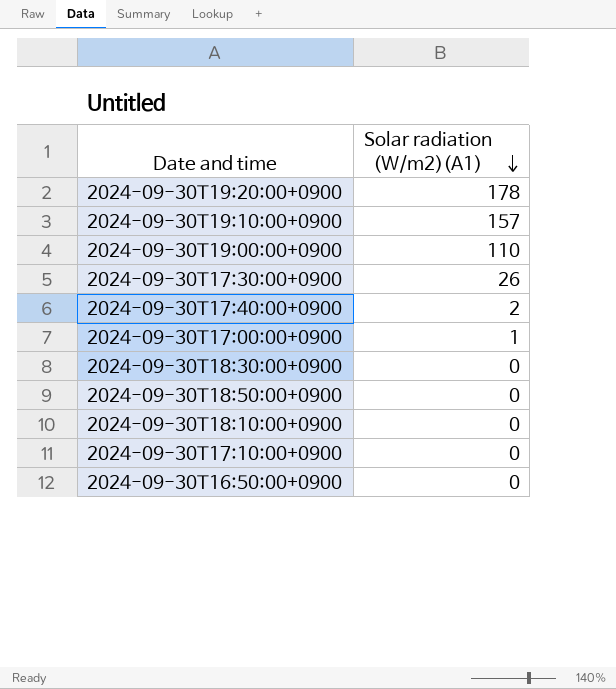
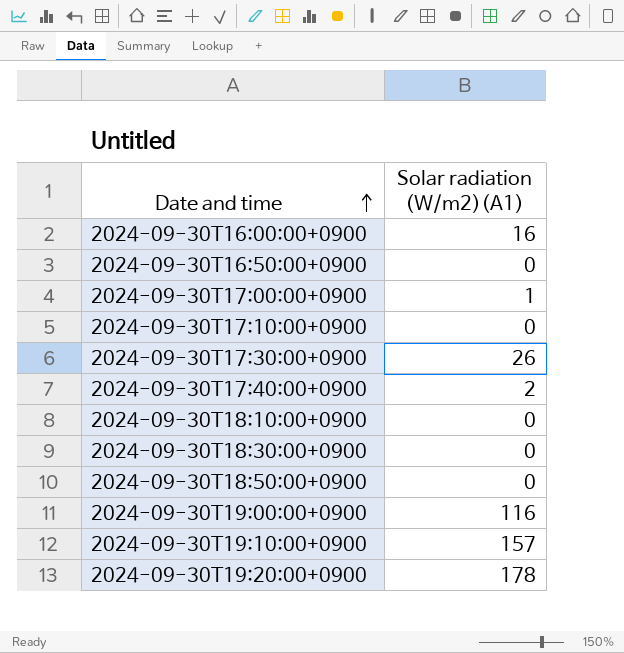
row order: Solar radiation (W/m2)(A1) descending -> Date and time ascending
row 2024-09-30T16:00:00+0900: none -> 16
2024-09-30T19:00:00+0900 | Solar radiation (W/m2)(A1): 110 -> 116

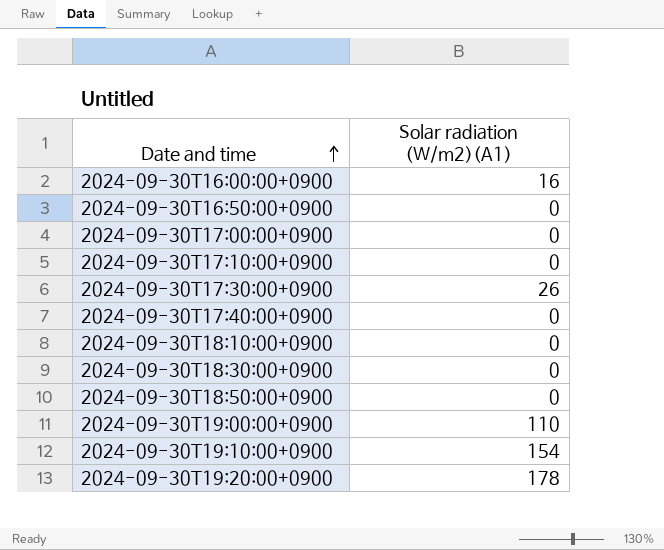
2024-09-30T17:00:00+0900 | Solar radiation (W/m2)(A1): 1 -> 0
2024-09-30T17:40:00+0900 | Solar radiation (W/m2)(A1): 2 -> 0
2024-09-30T19:00:00+0900 | Solar radiation (W/m2)(A1): 116 -> 110
2024-09-30T19:10:00+0900 | Solar radiation (W/m2)(A1): 157 -> 154

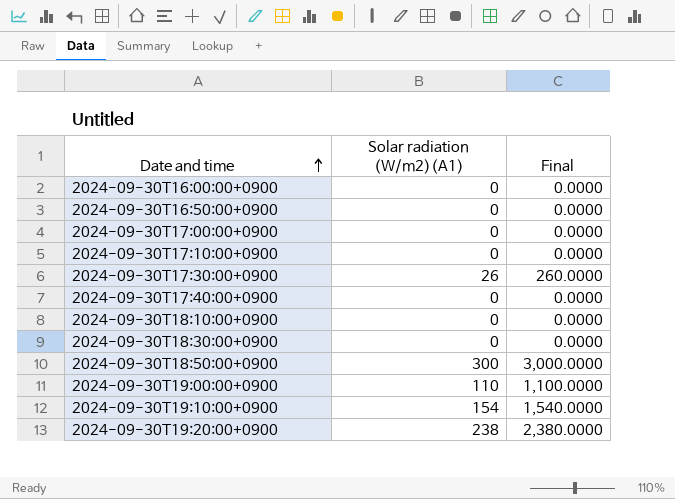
column Final | formula: none -> [Solar radiation (W/m2)(A1)] * 10
2024-09-30T16:00:00+0900 | Solar radiation (W/m2)(A1): 16 -> 0
2024-09-30T18:50:00+0900 | Solar radiation (W/m2)(A1): 0 -> 300
2024-09-30T19:20:00+0900 | Solar radiation (W/m2)(A1): 178 -> 238

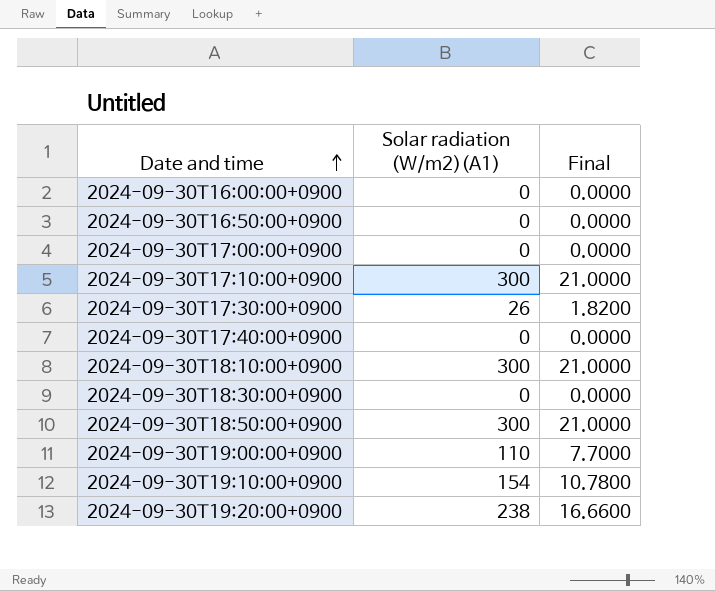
column Final | formula: [Solar radiation (W/m2)(A1)] * 10 -> [Solar radiation (W/m2)(A1)] * 0.07
2024-09-30T17:10:00+0900 | Solar radiation (W/m2)(A1): 0 -> 300
2024-09-30T18:10:00+0900 | Solar radiation (W/m2)(A1): 0 -> 300

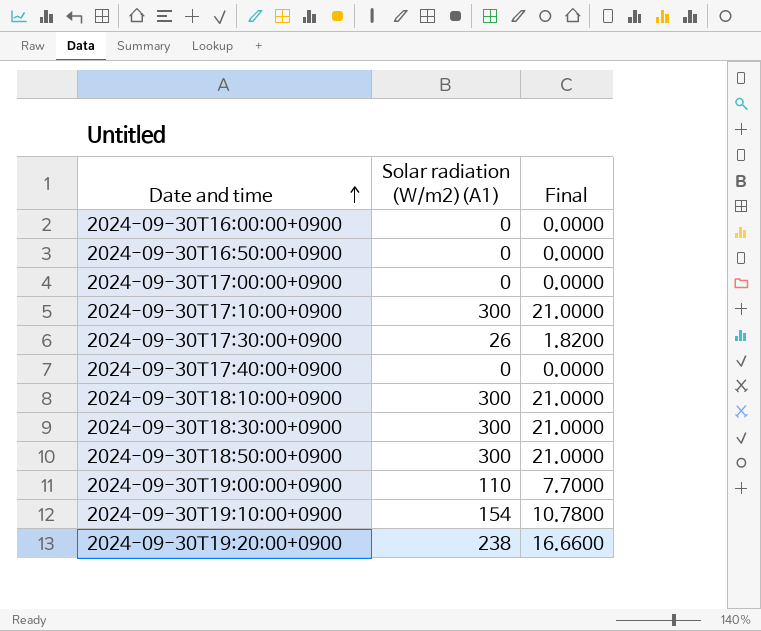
2024-09-30T18:30:00+0900 | Solar radiation (W/m2)(A1): 0 -> 300
2024-09-30T18:30:00+0900 | Final: 0.0000 -> 21.0000

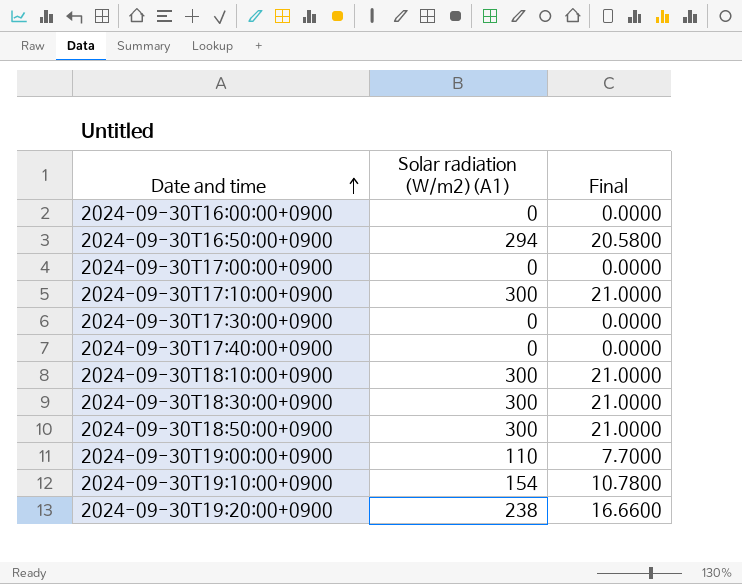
2024-09-30T16:50:00+0900 | Solar radiation (W/m2)(A1): 0 -> 294
2024-09-30T16:50:00+0900 | Final: 0.0000 -> 20.5800
2024-09-30T17:30:00+0900 | Solar radiation (W/m2)(A1): 26 -> 0
2024-09-30T17:30:00+0900 | Final: 1.8200 -> 0.0000

